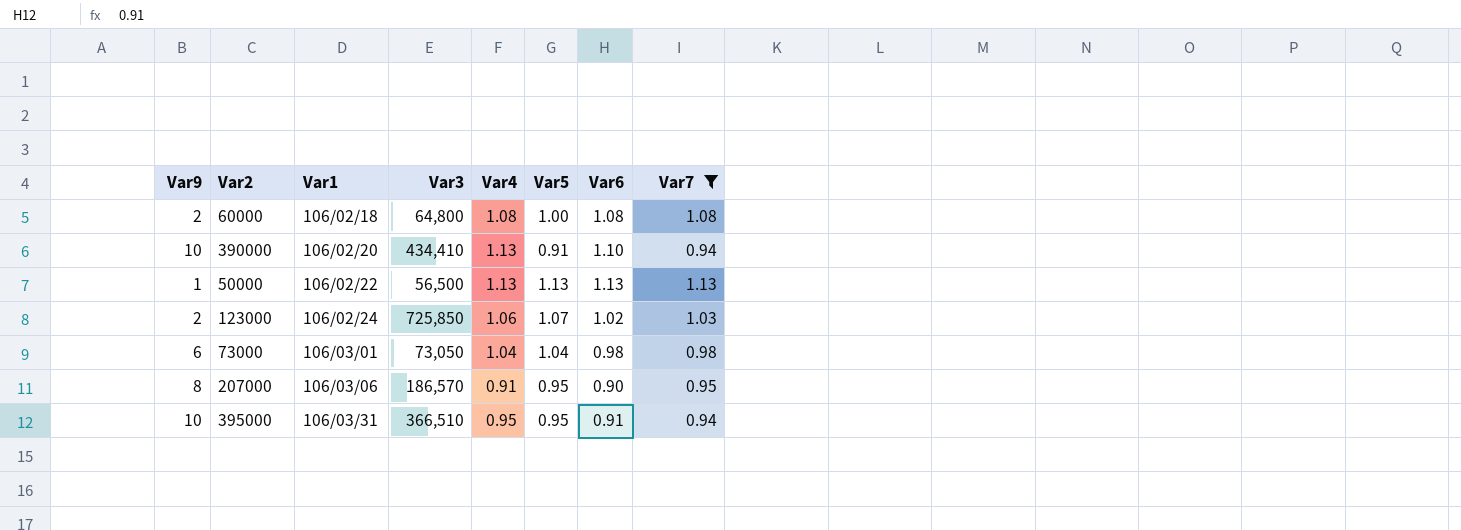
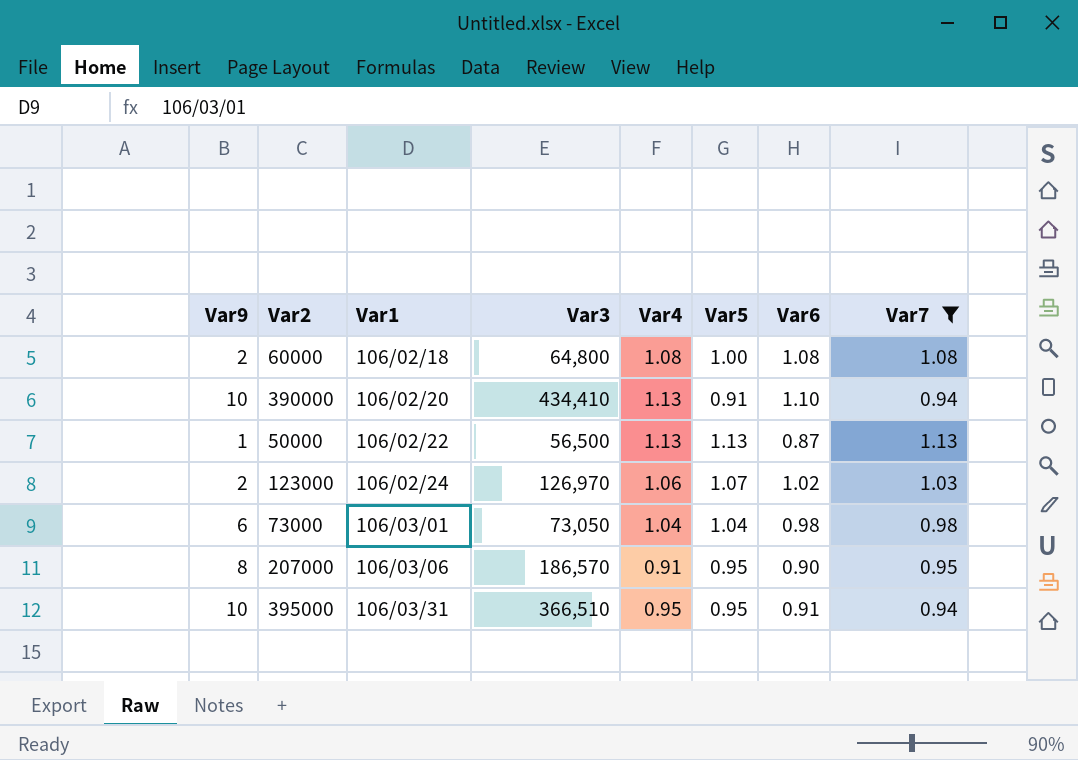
50000 | Var6: 1.13 -> 0.87
123000 | Var3: 725,850 -> 126,970

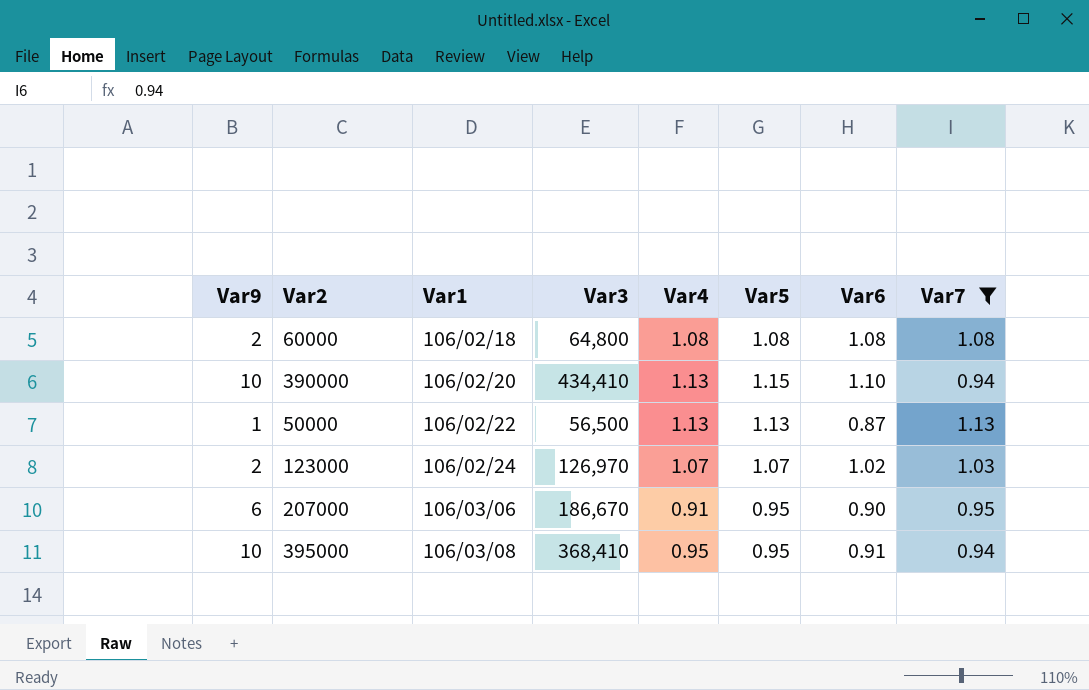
row 73000: 6 | 106/03/01 | 73,050 | 1.04 | 1.04 | 0.98 | 0.98 -> none
60000 | Var5: 1.00 -> 1.08
390000 | Var5: 0.91 -> 1.15
123000 | Var4: 1.06 -> 1.07
207000 | Var9: 8 -> 6
207000 | Var3: 186,570 -> 186,670
395000 | Var1: 106/03/31 -> 106/03/08
395000 | Var3: 366,510 -> 368,410

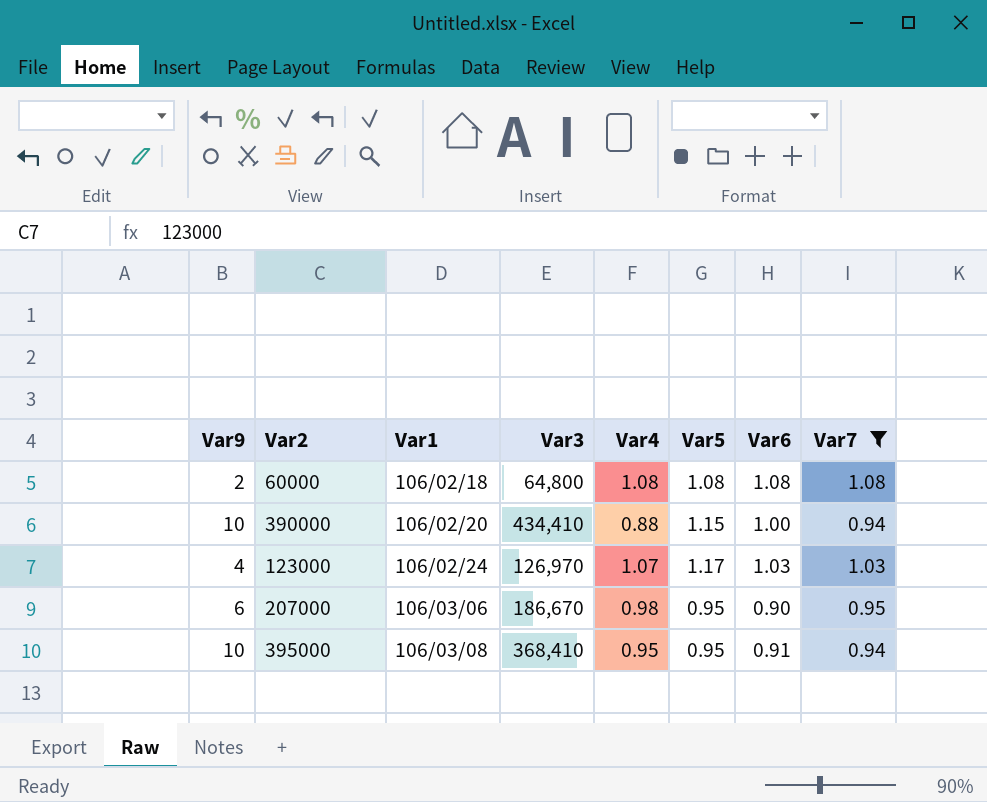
row 50000: 1 | 106/02/22 | 56,500 | 1.13 | 1.13 | 0.87 | 1.13 -> none
390000 | Var4: 1.13 -> 0.88
390000 | Var6: 1.10 -> 1.00
123000 | Var9: 2 -> 4
123000 | Var5: 1.07 -> 1.17
123000 | Var6: 1.02 -> 1.03
207000 | Var4: 0.91 -> 0.98

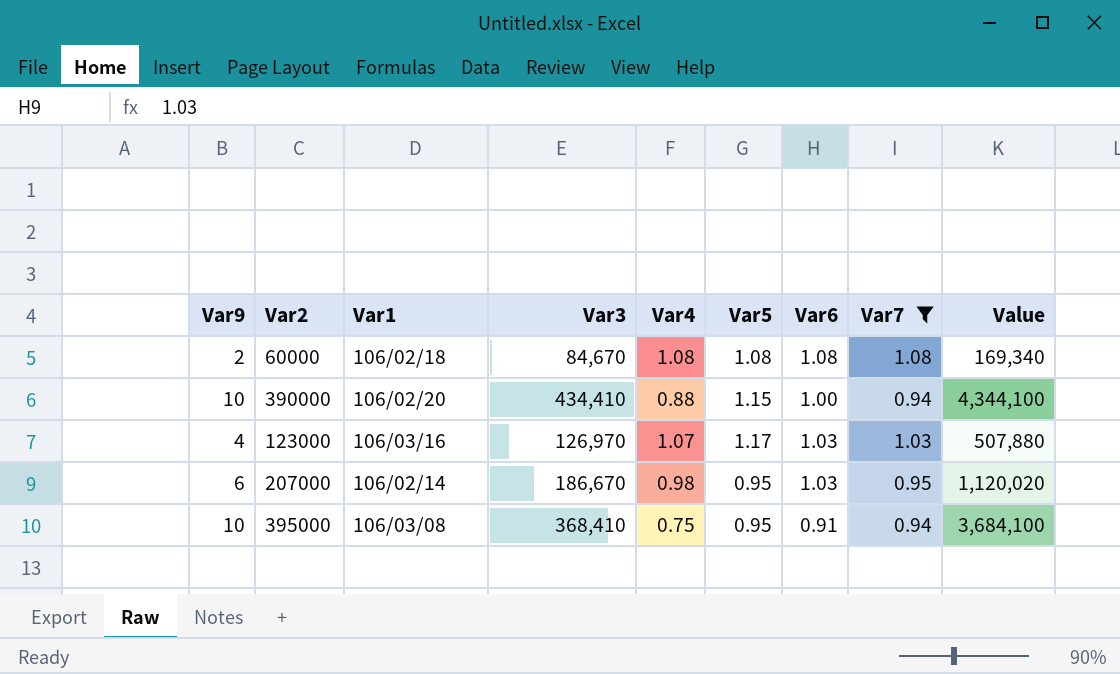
column Value | formula: none -> [Var9] * [Var3]
60000 | Var3: 64,800 -> 84,670
123000 | Var1: 106/02/24 -> 106/03/16
207000 | Var1: 106/03/06 -> 106/02/14
207000 | Var6: 0.90 -> 1.03
395000 | Var4: 0.95 -> 0.75

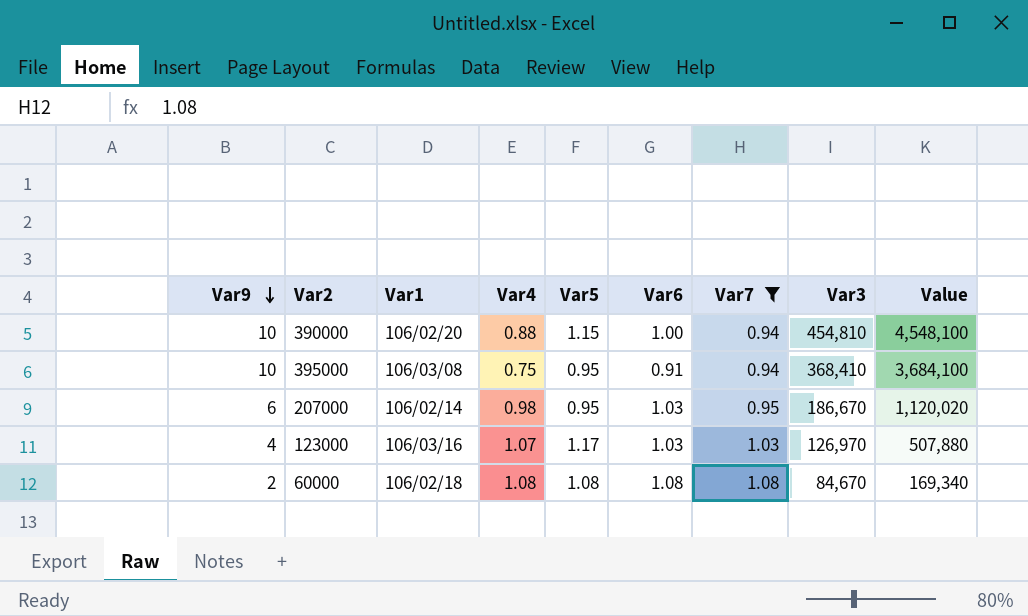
row order: none -> Var9 descending
column Var3 | position: 4 -> 8
390000 | Var3: 434,410 -> 454,810
390000 | Value: 4,344,100 -> 4,548,100

